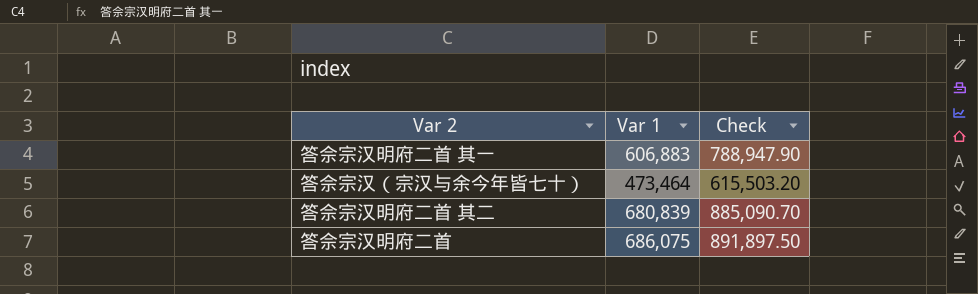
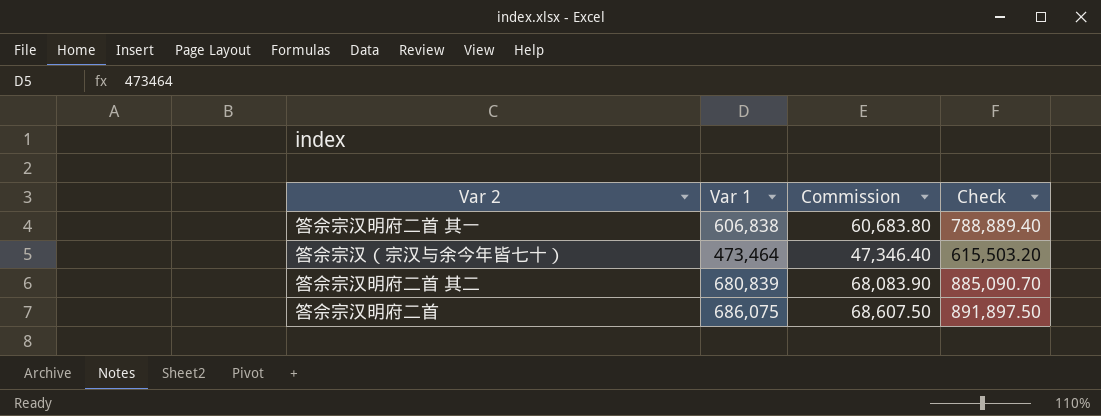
column Commission | formula: none -> [Var 1] * 0.1
答佘宗汉明府二首 其一 | Var 1: 606,883 -> 606,838
答佘宗汉明府二首 其一 | Check: 788,947.90 -> 788,889.40

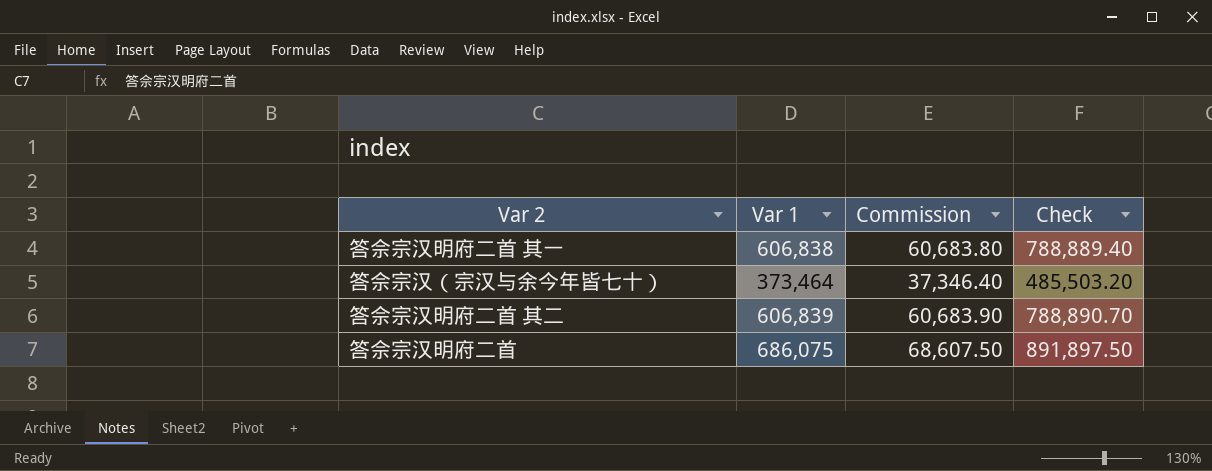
答佘宗汉（宗汉与余今年皆七十） | Var 1: 473,464 -> 373,464
答佘宗汉（宗汉与余今年皆七十） | Commission: 47,346.40 -> 37,346.40
答佘宗汉（宗汉与余今年皆七十） | Check: 615,503.20 -> 485,503.20
答佘宗汉明府二首 其二 | Var 1: 680,839 -> 606,839
答佘宗汉明府二首 其二 | Commission: 68,083.90 -> 60,683.90
答佘宗汉明府二首 其二 | Check: 885,090.70 -> 788,890.70

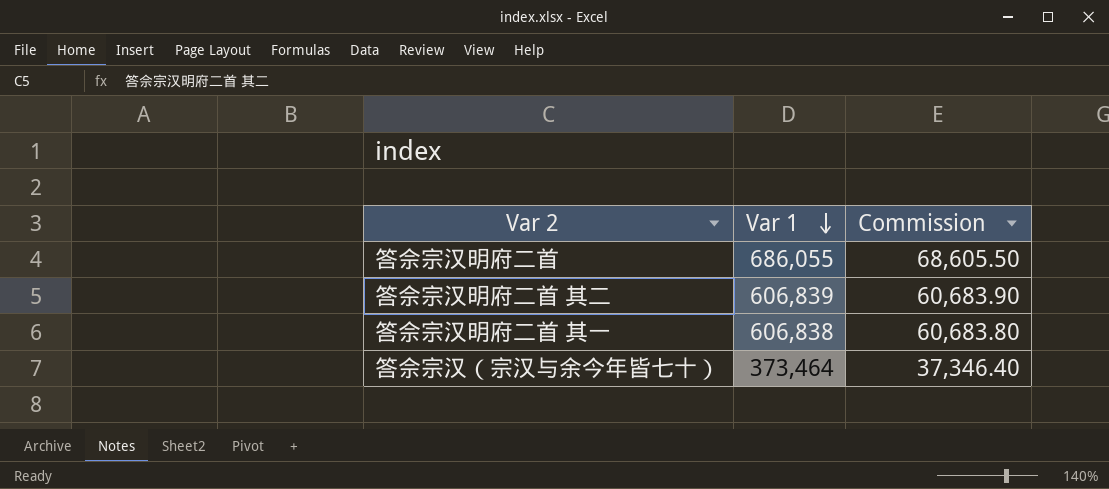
row order: none -> Var 1 descending
column Check | formula: [Var 1] * 1.3 -> none
答佘宗汉明府二首 | Var 1: 686,075 -> 686,055
答佘宗汉明府二首 | Commission: 68,607.50 -> 68,605.50

